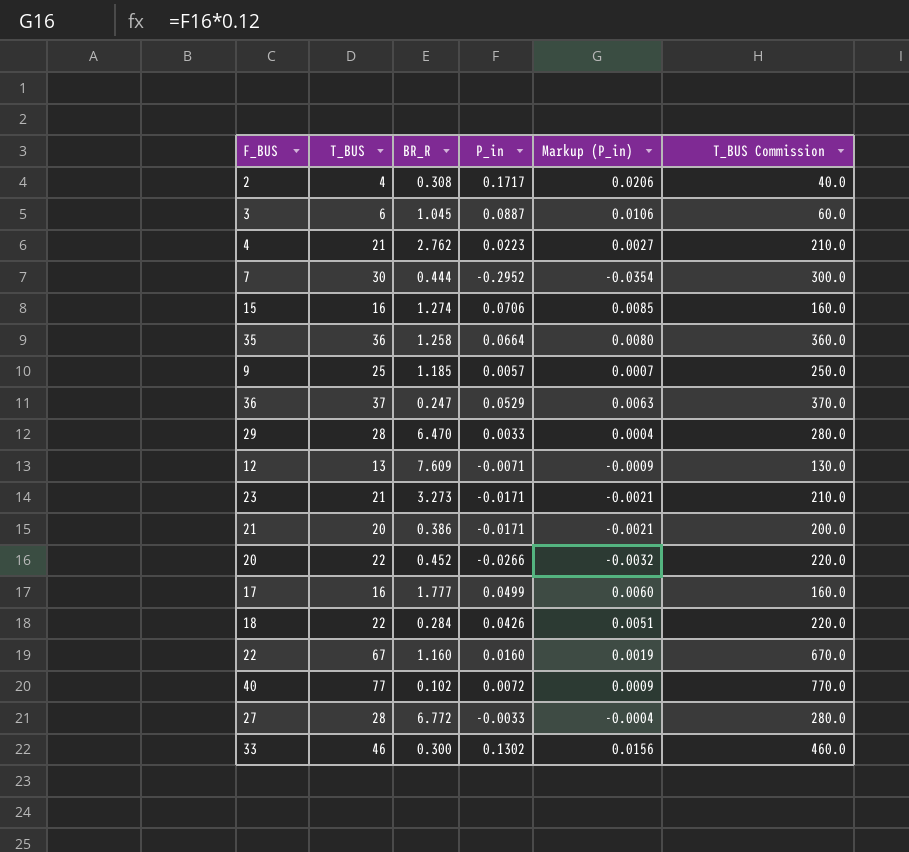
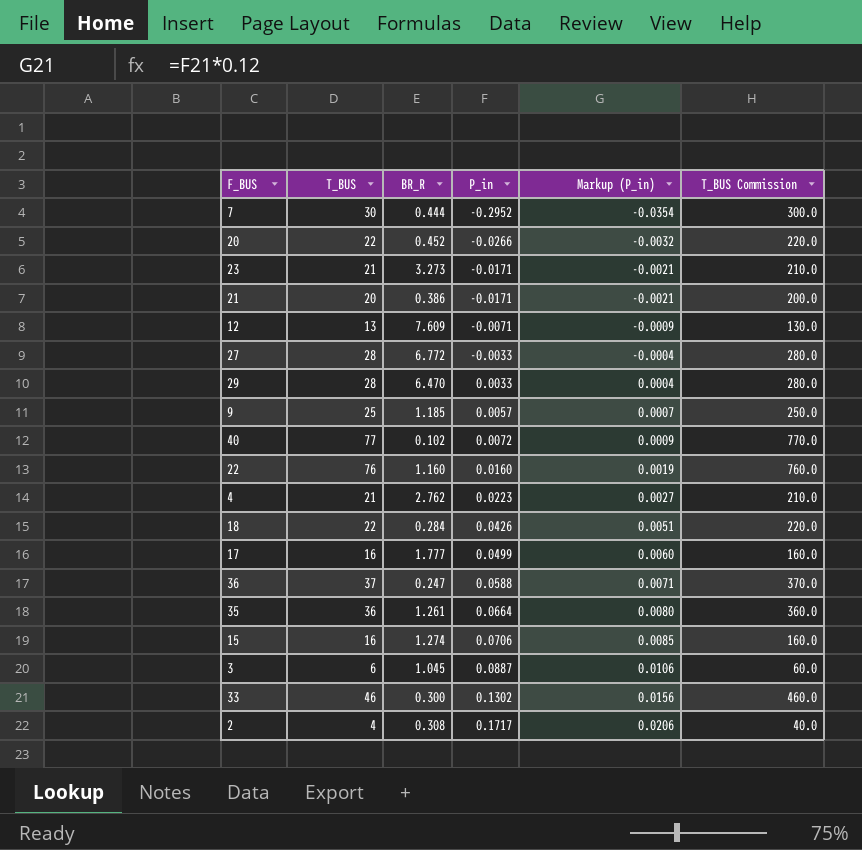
row order: none -> P_in ascending
22 | T_BUS: 67 -> 76
22 | T_BUS Commission: 670.0 -> 760.0
36 | P_in: 0.0529 -> 0.0588
36 | Markup (P_in): 0.0063 -> 0.0071
35 | BR_R: 1.258 -> 1.261

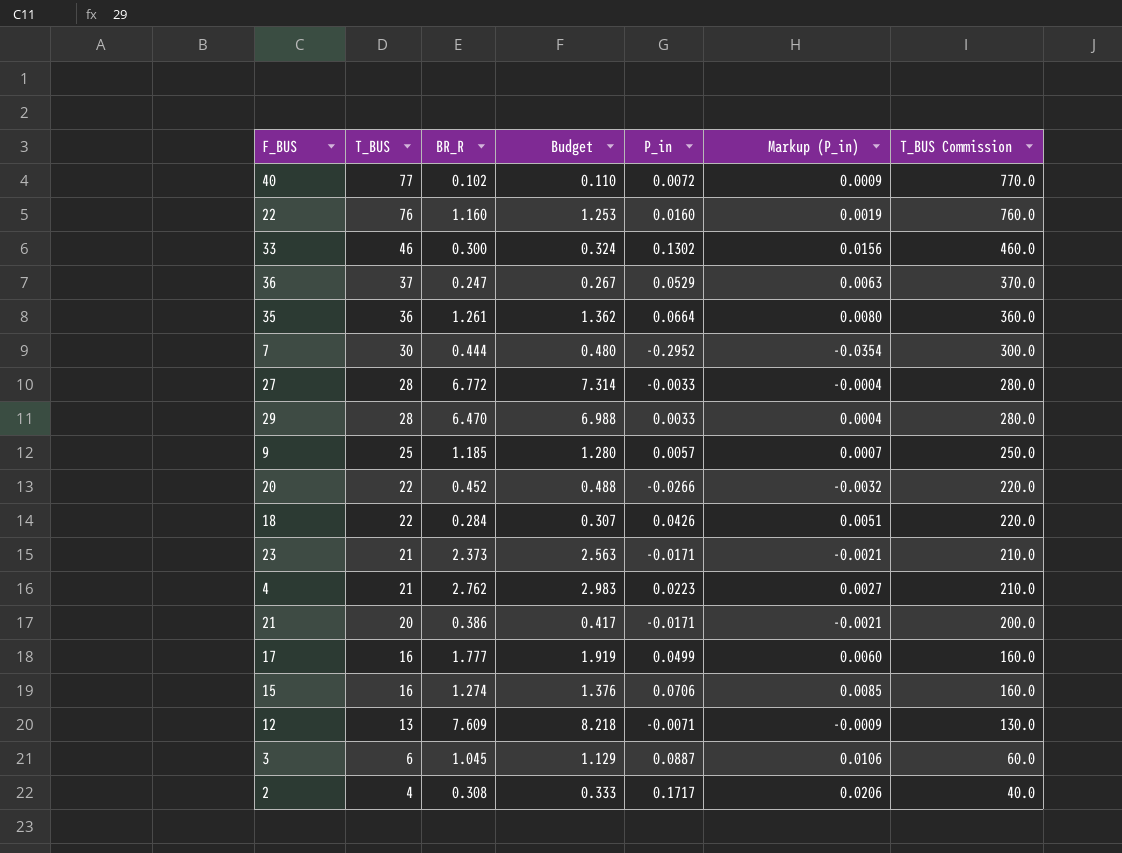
row order: P_in ascending -> T_BUS descending
column Budget | formula: none -> [BR_R] * 1.08
36 | P_in: 0.0588 -> 0.0529
36 | Markup (P_in): 0.0071 -> 0.0063
23 | BR_R: 3.273 -> 2.373

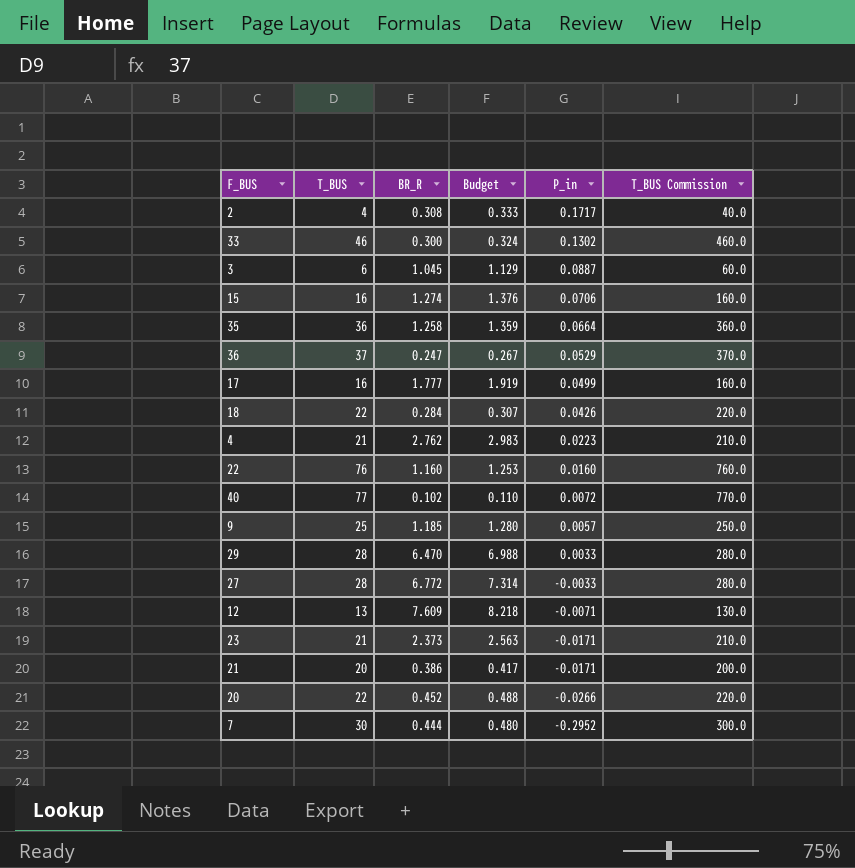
row order: T_BUS descending -> P_in descending
column Markup (P_in) | formula: [P_in] * 0.12 -> none
35 | BR_R: 1.261 -> 1.258
35 | Budget: 1.362 -> 1.359

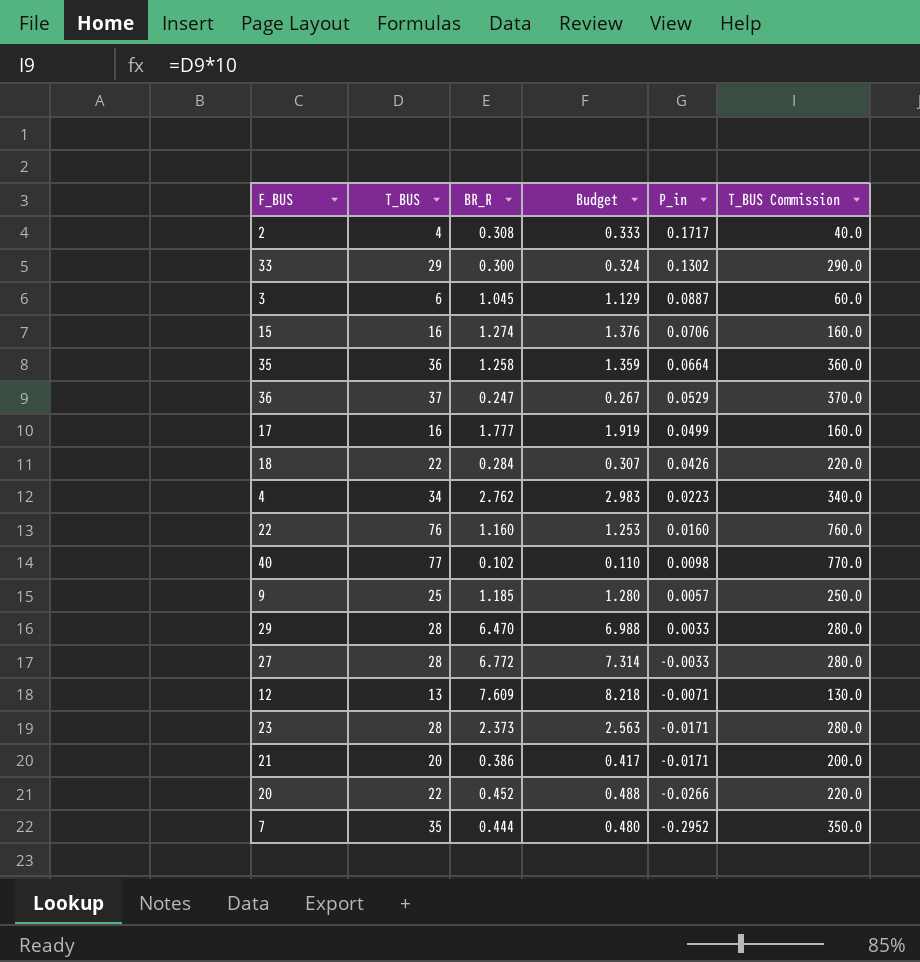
33 | T_BUS: 46 -> 29
33 | T_BUS Commission: 460.0 -> 290.0
4 | T_BUS: 21 -> 34
4 | T_BUS Commission: 210.0 -> 340.0
40 | P_in: 0.0072 -> 0.0098
23 | T_BUS: 21 -> 28
23 | T_BUS Commission: 210.0 -> 280.0
7 | T_BUS: 30 -> 35
7 | T_BUS Commission: 300.0 -> 350.0

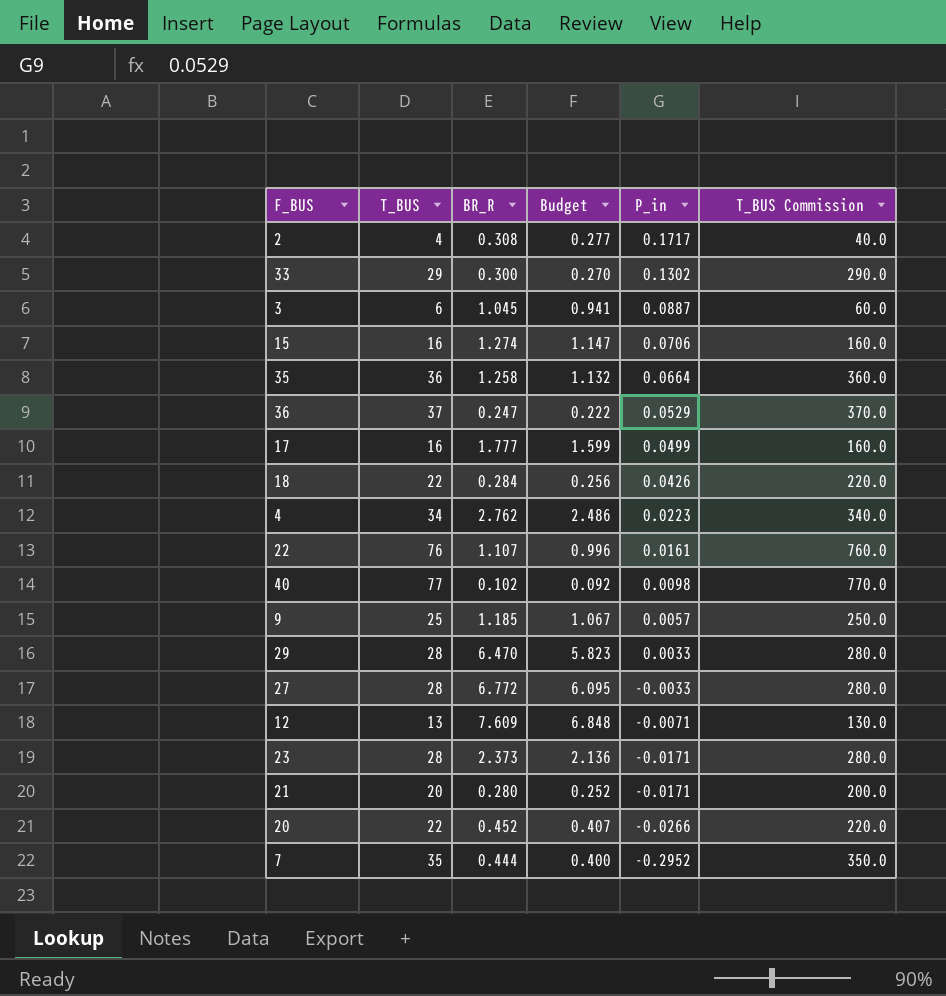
column Budget | formula: [BR_R] * 1.08 -> [BR_R] * 0.9
22 | BR_R: 1.160 -> 1.107
22 | P_in: 0.0160 -> 0.0161
21 | BR_R: 0.386 -> 0.280

